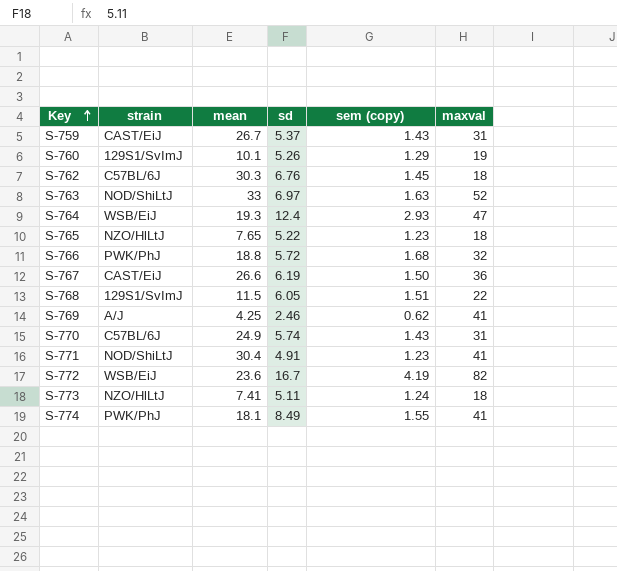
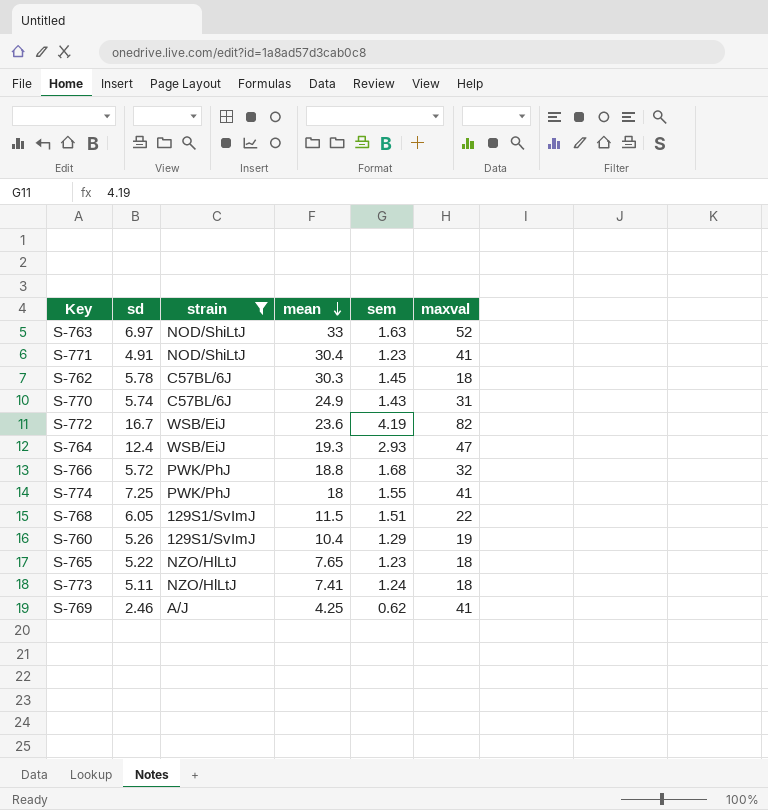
filter: none -> strain != CAST/EiJ
row order: Key ascending -> mean descending
column sd | position: 4 -> 2
column name: sem (copy) -> sem
S-762 | sd: 6.76 -> 5.78
S-774 | sd: 8.49 -> 7.25
S-774 | mean: 18.1 -> 18
S-760 | mean: 10.1 -> 10.4

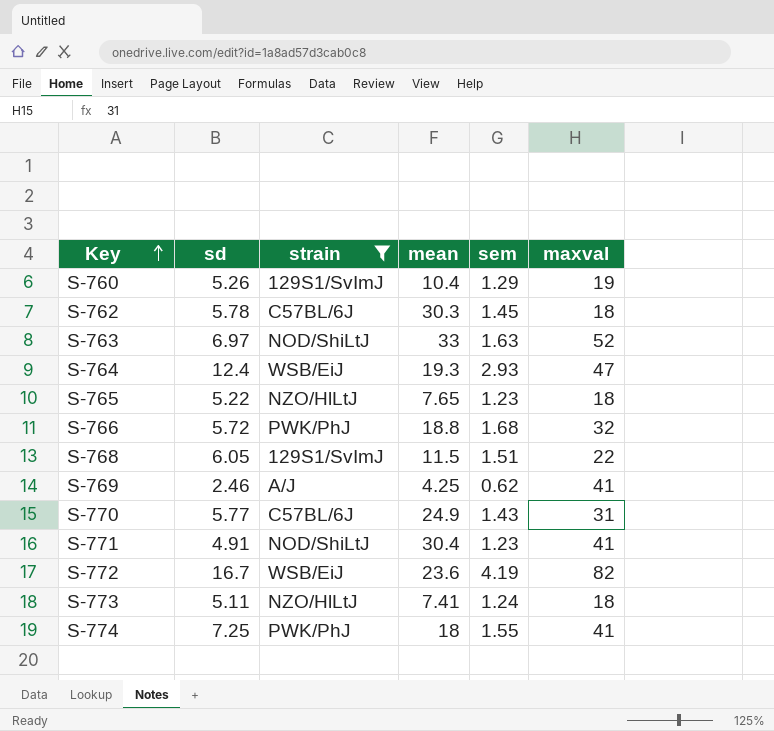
row order: mean descending -> Key ascending
S-770 | sd: 5.74 -> 5.77

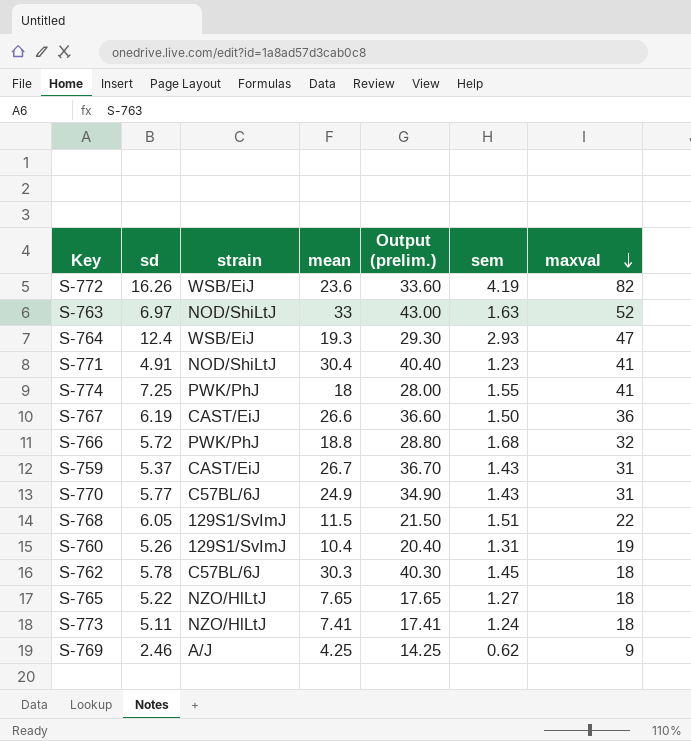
filter: strain != CAST/EiJ -> none
row order: Key ascending -> maxval descending
column Output (prelim.) | formula: none -> [mean] + 10
S-772 | sd: 16.7 -> 16.26
S-760 | sem: 1.29 -> 1.31
S-765 | sem: 1.23 -> 1.27
S-769 | maxval: 41 -> 9

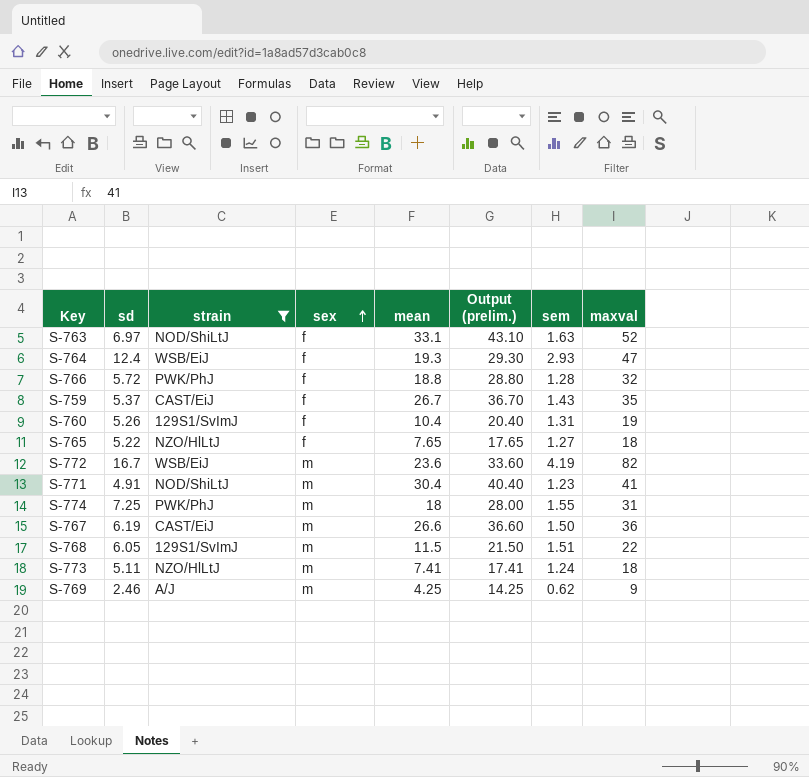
filter: none -> strain != C57BL/6J
row order: maxval descending -> sex ascending
column sex | position: none -> 4
S-763 | mean: 33 -> 33.1
S-763 | Output (prelim.): 43.00 -> 43.10
S-766 | sem: 1.68 -> 1.28
S-759 | maxval: 31 -> 35
S-772 | sd: 16.26 -> 16.7
S-774 | maxval: 41 -> 31

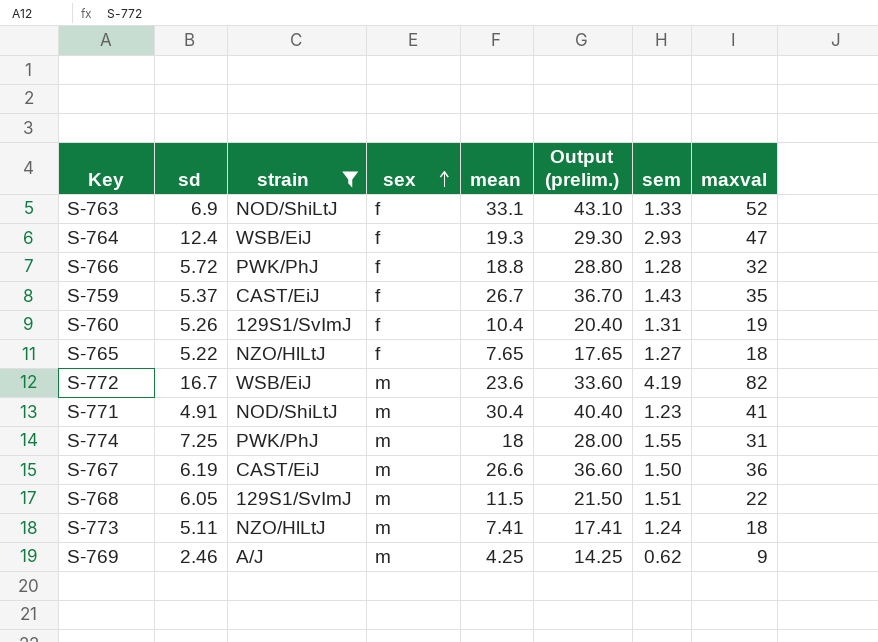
S-763 | sd: 6.97 -> 6.9
S-763 | sem: 1.63 -> 1.33

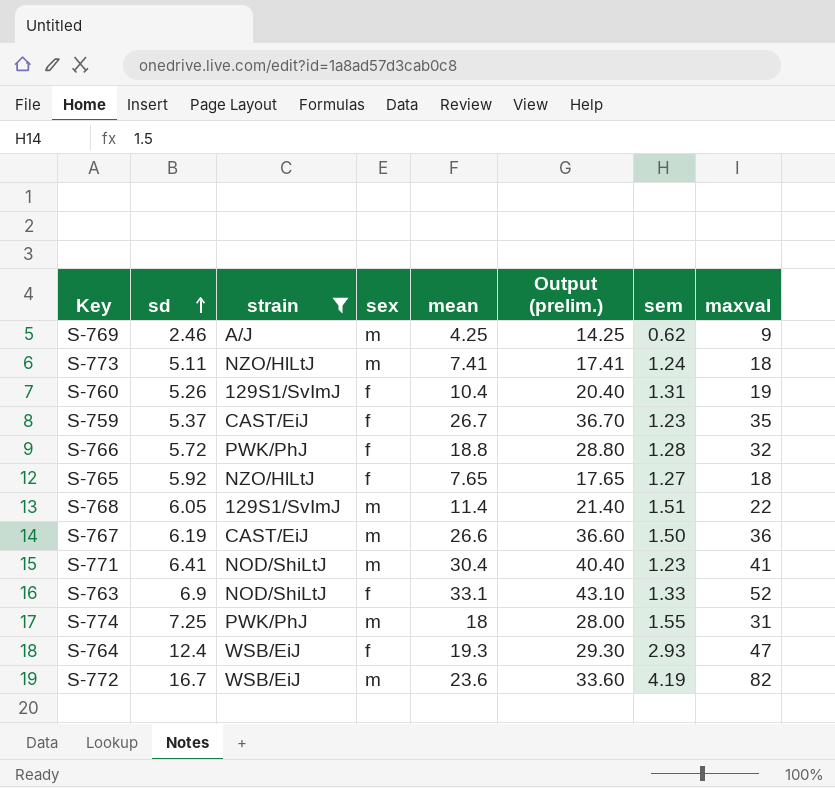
row order: sex ascending -> sd ascending
S-759 | sem: 1.43 -> 1.23
S-765 | sd: 5.22 -> 5.92
S-768 | mean: 11.5 -> 11.4
S-768 | Output (prelim.): 21.50 -> 21.40
S-771 | sd: 4.91 -> 6.41

